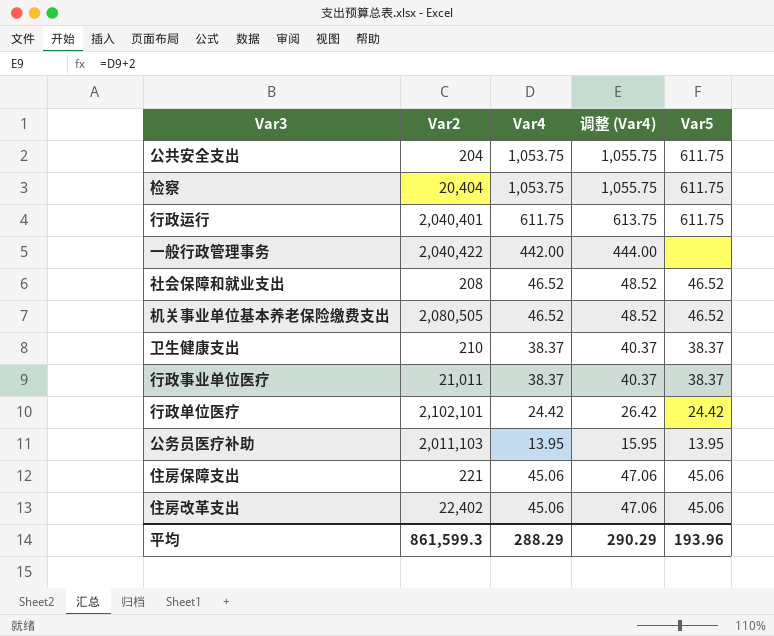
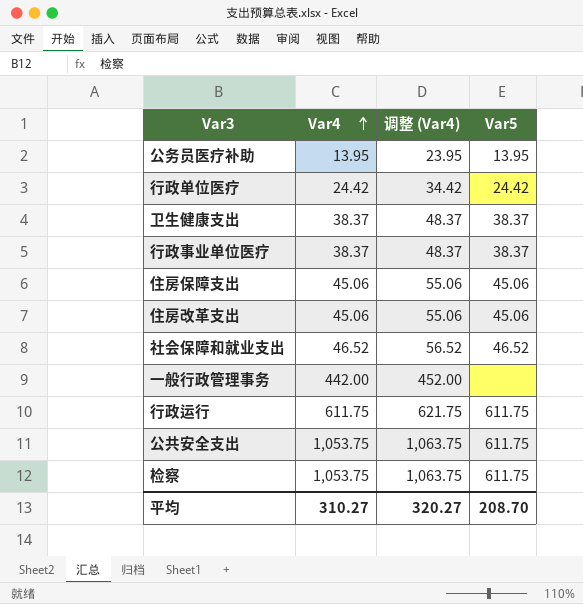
row order: none -> Var4 ascending
column Var2 | position: 2 -> none
column 调整 (Var4) | formula: [Var4] + 2 -> [Var4] + 10
row 机关事业单位基本养老保险缴费支出: 2,080,505 | 46.52 | 48.52 | 46.52 -> none
平均 | Var4: 288.29 -> 310.27
平均 | 调整 (Var4): 290.29 -> 320.27
平均 | Var5: 193.96 -> 208.70

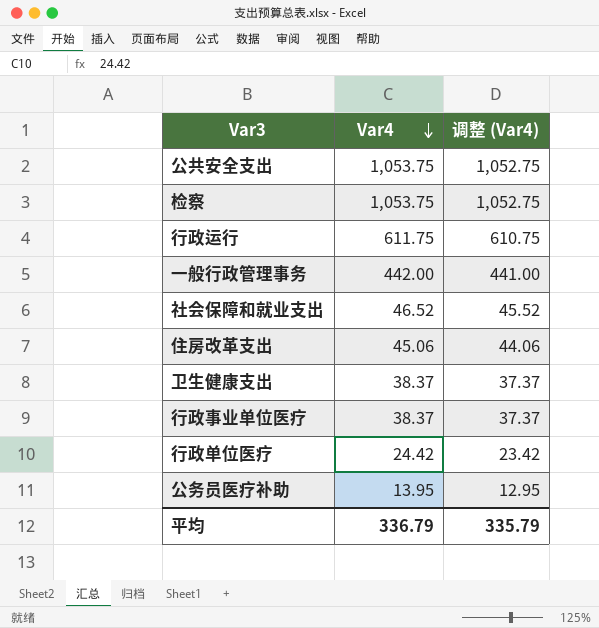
row order: Var4 ascending -> Var4 descending
column Var5 | position: 4 -> none
column 调整 (Var4) | formula: [Var4] + 10 -> [Var4] - 1
row 住房保障支出: 45.06 | 55.06 | 45.06 -> none
平均 | Var4: 310.27 -> 336.79
平均 | 调整 (Var4): 320.27 -> 335.79

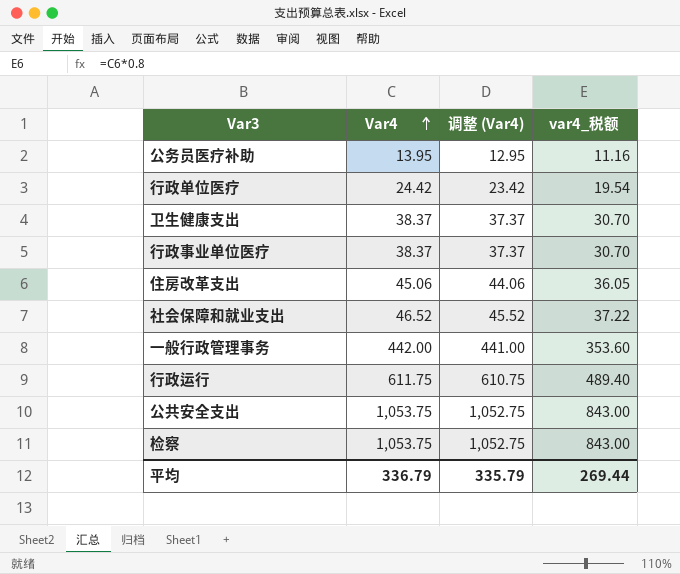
row order: Var4 descending -> Var4 ascending
column var4_税额 | formula: none -> [Var4] * 0.8

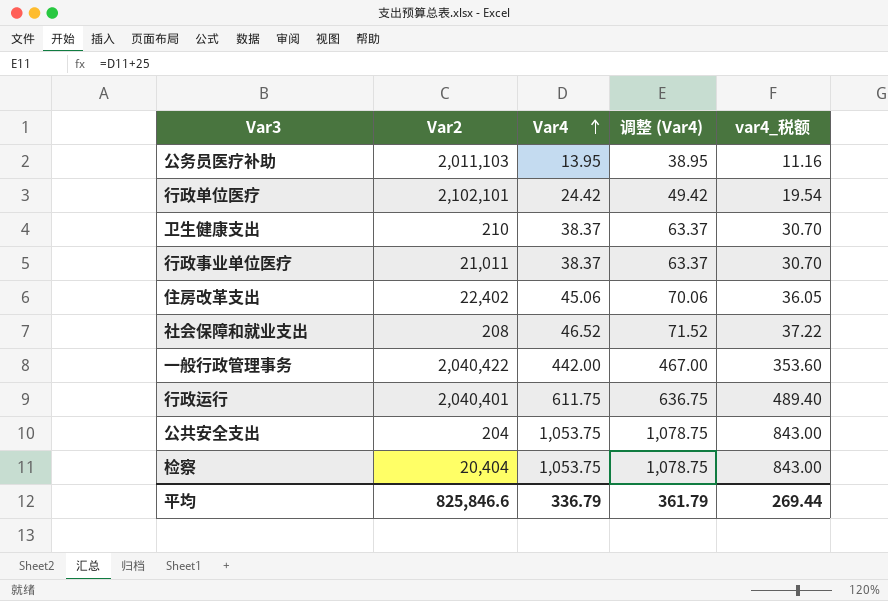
column Var2 | position: none -> 2
column 调整 (Var4) | formula: [Var4] - 1 -> [Var4] + 25
平均 | 调整 (Var4): 335.79 -> 361.79

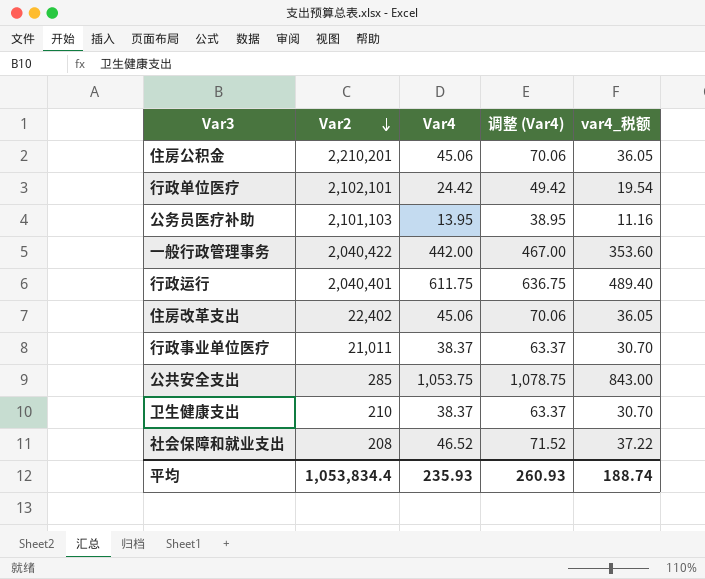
row order: Var4 ascending -> Var2 descending
row 检察: 20,404 | 1,053.75 | 1,078.75 | 843.00 -> none
row 住房公积金: none -> 2,210,201 | 45.06 | 70.06 | 36.05
公务员医疗补助 | Var2: 2,011,103 -> 2,101,103
公共安全支出 | Var2: 204 -> 285
平均 | Var2: 825,846.6 -> 1,053,834.4
平均 | Var4: 336.79 -> 235.93
平均 | 调整 (Var4): 361.79 -> 260.93
平均 | var4_税额: 269.44 -> 188.74

